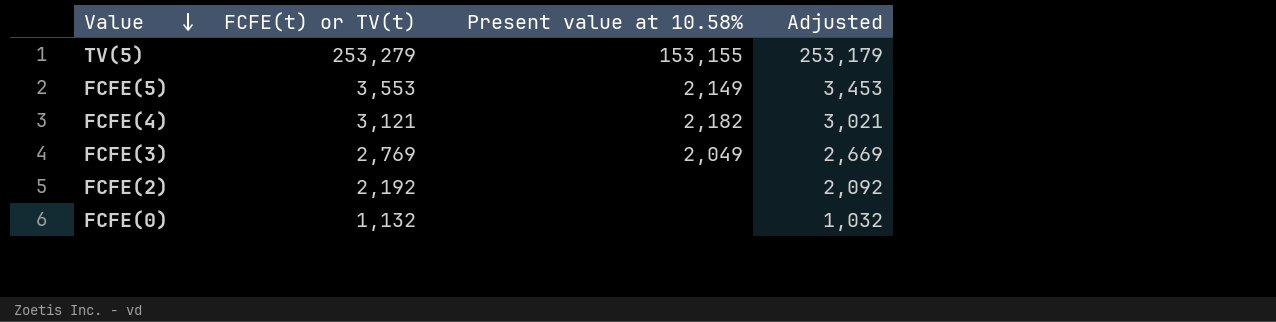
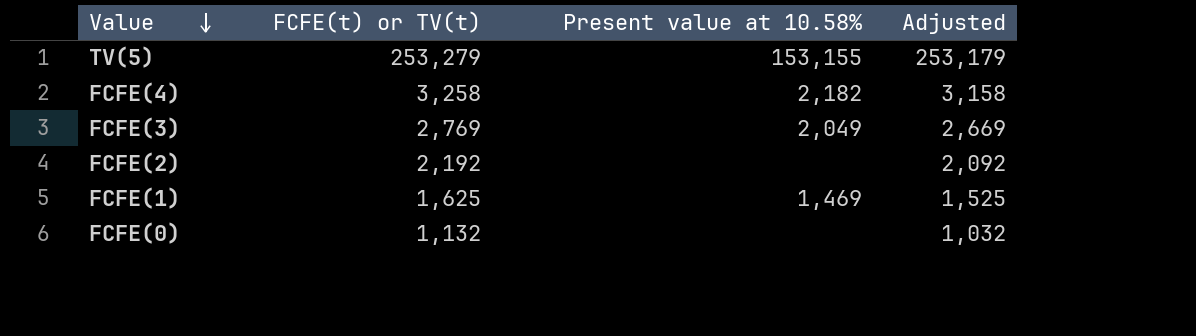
row FCFE(5): 3,553 | 2,149 | 3,453 -> none
FCFE(4) | FCFE(t) or TV(t): 3,121 -> 3,258
FCFE(4) | Adjusted: 3,021 -> 3,158
row FCFE(1): none -> 1,625 | 1,469 | 1,525

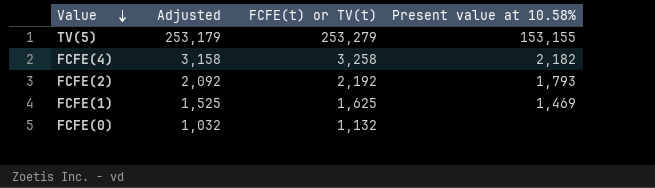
column Adjusted | position: 4 -> 2
row FCFE(3): 2,769 | 2,049 | 2,669 -> none
FCFE(2) | Present value at 10.58%: none -> 1,793

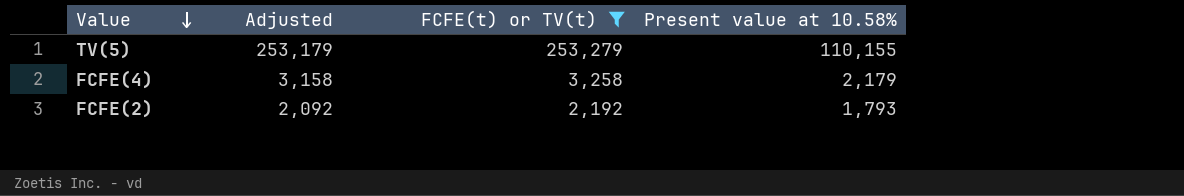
filter: none -> FCFE(t) or TV(t) >= 2,192
TV(5) | Present value at 10.58%: 153,155 -> 110,155
FCFE(4) | Present value at 10.58%: 2,182 -> 2,179

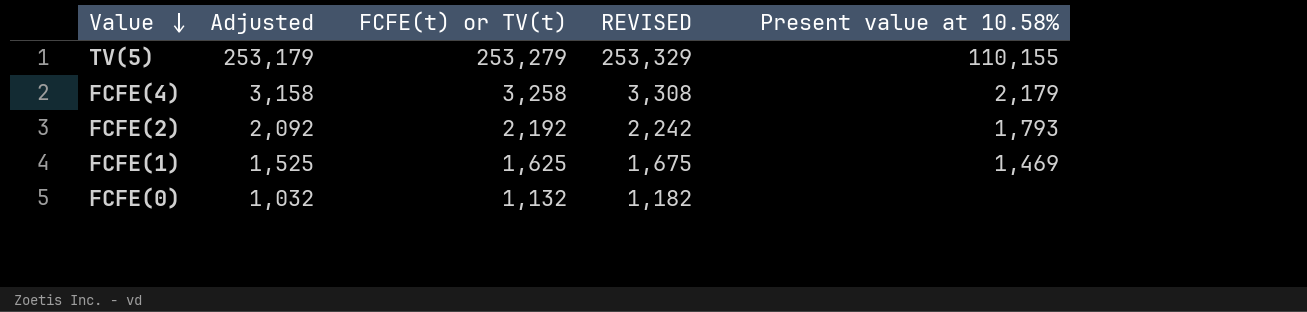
filter: FCFE(t) or TV(t) >= 2,192 -> none
column REVISED | formula: none -> [FCFE(t) or TV(t)] + 50

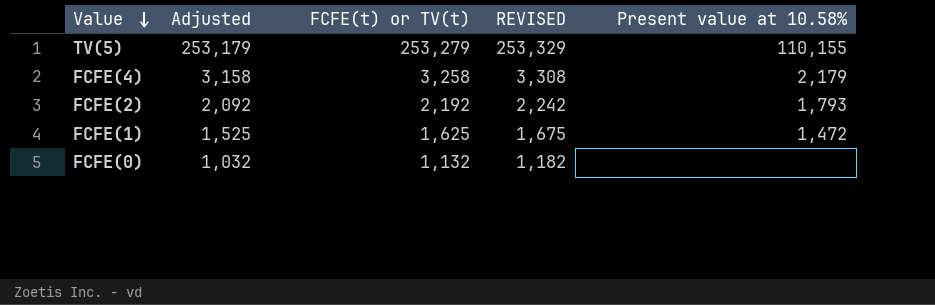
FCFE(1) | Present value at 10.58%: 1,469 -> 1,472

